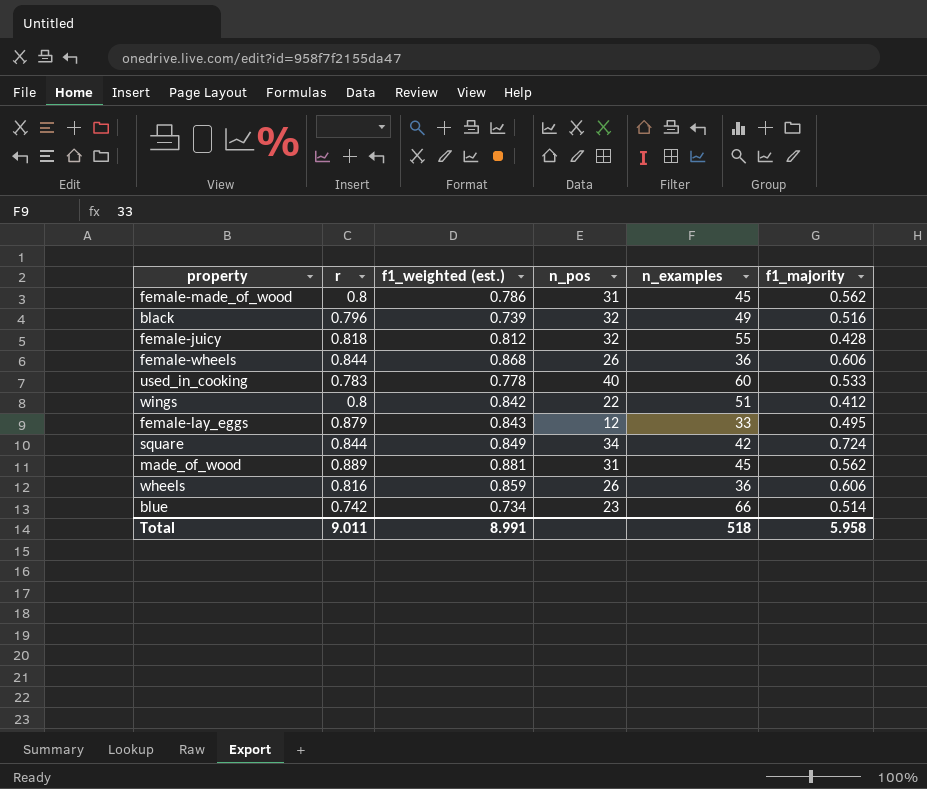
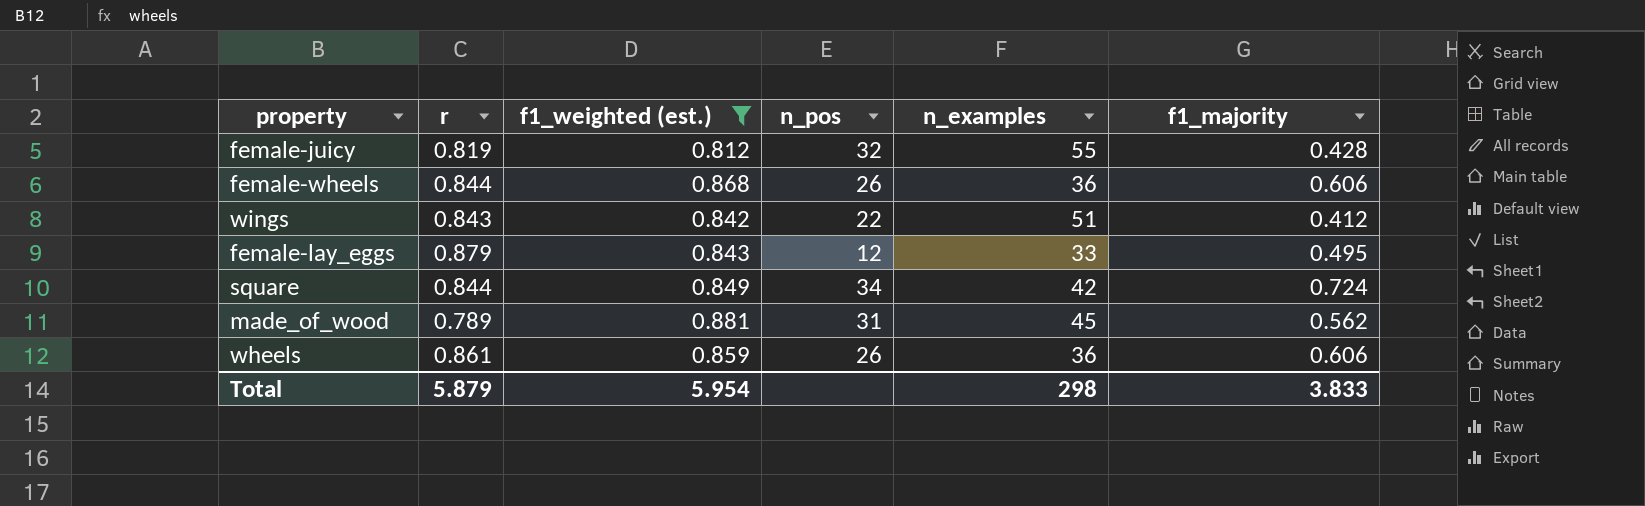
filter: none -> f1_weighted (est.) >= 0.812
female-juicy | r: 0.818 -> 0.819
wings | r: 0.8 -> 0.843
made_of_wood | r: 0.889 -> 0.789
wheels | r: 0.816 -> 0.861
Total | r: 9.011 -> 5.879
Total | f1_weighted (est.): 8.991 -> 5.954
Total | n_examples: 518 -> 298
Total | f1_majority: 5.958 -> 3.833

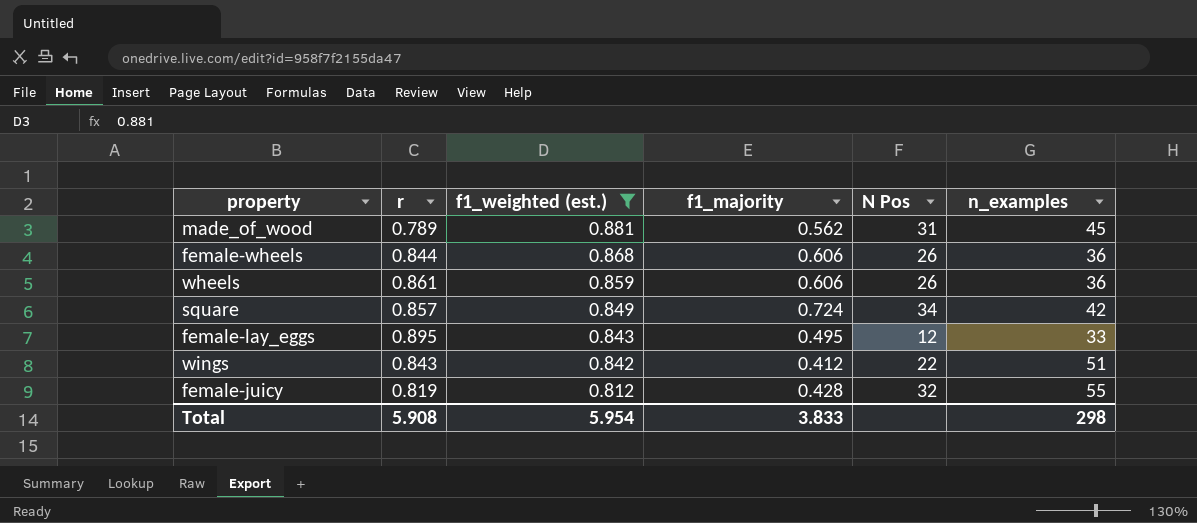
row order: none -> f1_weighted (est.) descending
column f1_majority | position: 6 -> 4
column name: n_pos -> N Pos
square | r: 0.844 -> 0.857
female-lay_eggs | r: 0.879 -> 0.895
Total | r: 5.879 -> 5.908

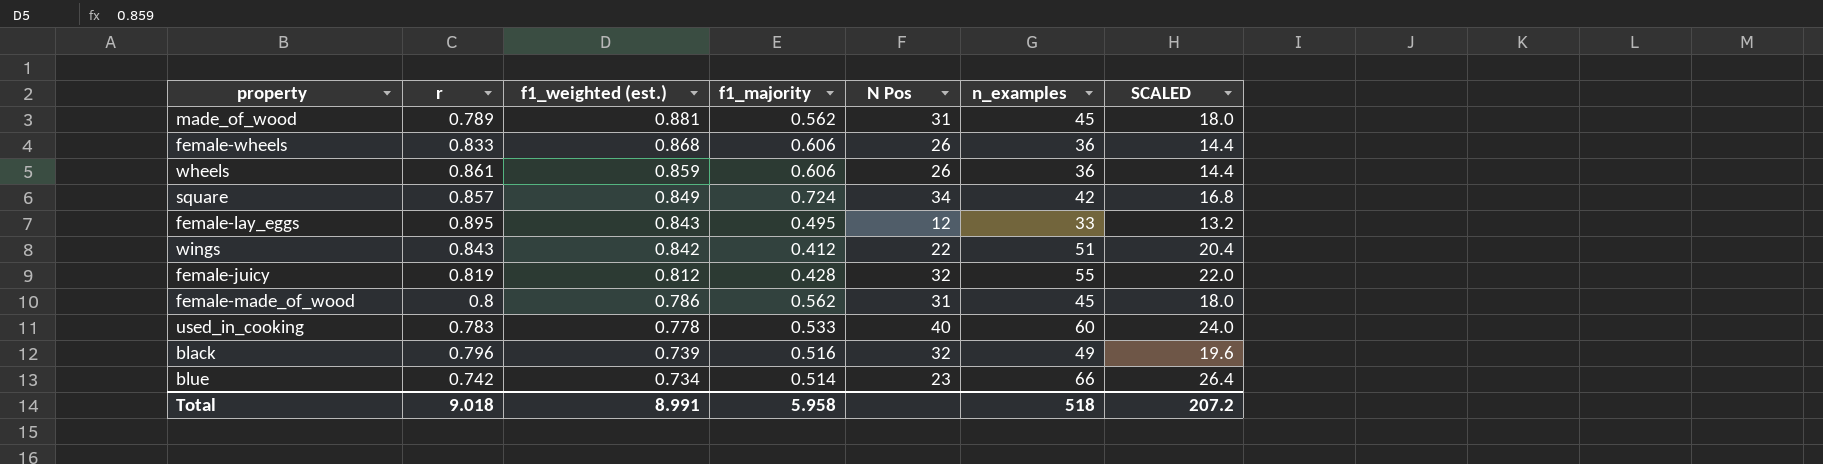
filter: f1_weighted (est.) >= 0.812 -> none
column SCALED | formula: none -> [n_examples] * 0.4
female-wheels | r: 0.844 -> 0.833
Total | r: 5.908 -> 9.018
Total | f1_weighted (est.): 5.954 -> 8.991
Total | f1_majority: 3.833 -> 5.958
Total | n_examples: 298 -> 518

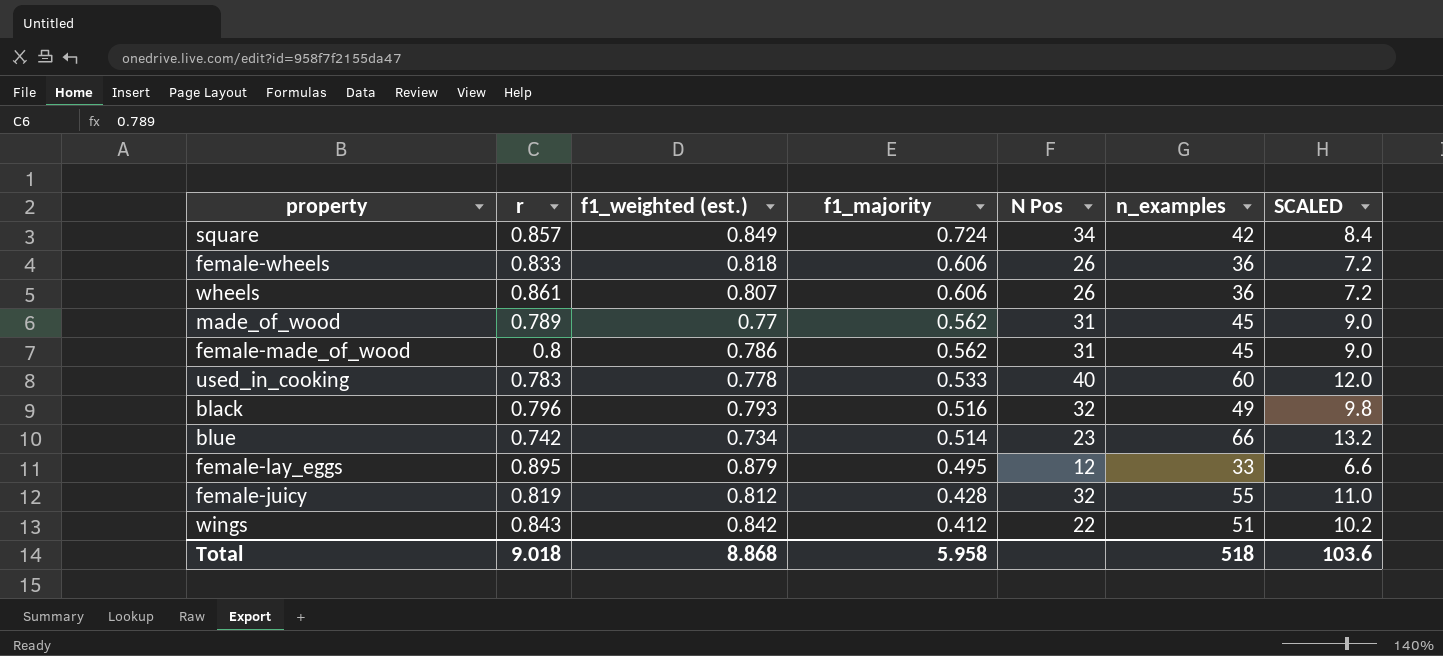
row order: f1_weighted (est.) descending -> f1_majority descending
column SCALED | formula: [n_examples] * 0.4 -> [n_examples] * 0.2
female-wheels | f1_weighted (est.): 0.868 -> 0.818
wheels | f1_weighted (est.): 0.859 -> 0.807
made_of_wood | f1_weighted (est.): 0.881 -> 0.77
black | f1_weighted (est.): 0.739 -> 0.793
female-lay_eggs | f1_weighted (est.): 0.843 -> 0.879
Total | f1_weighted (est.): 8.991 -> 8.868
Total | SCALED: 207.2 -> 103.6

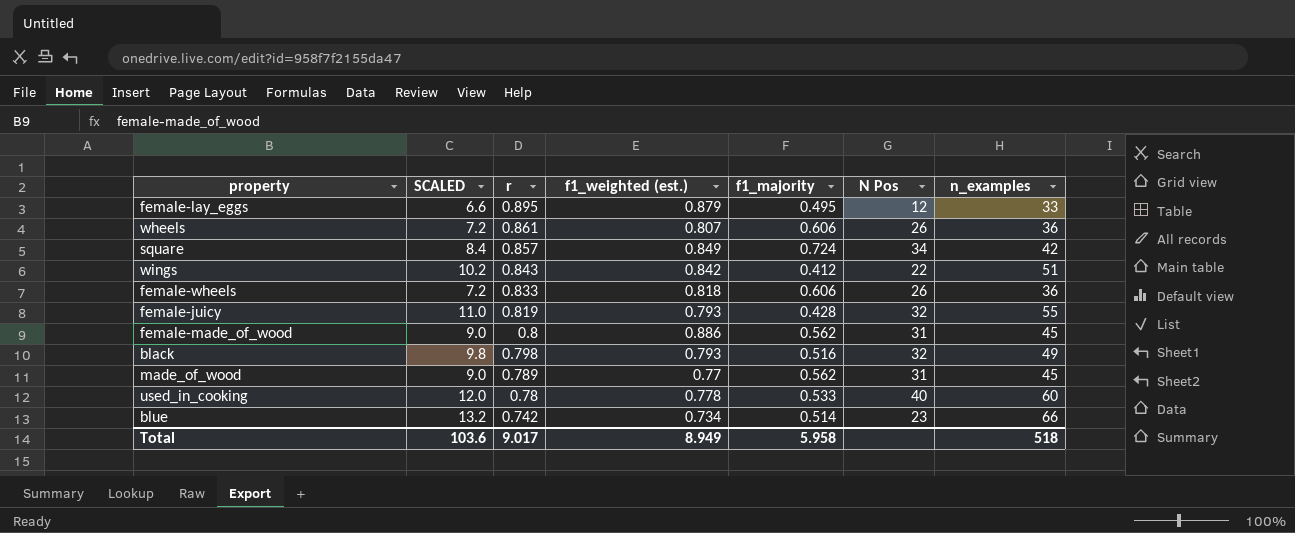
row order: f1_majority descending -> r descending
column SCALED | position: 7 -> 2
female-juicy | f1_weighted (est.): 0.812 -> 0.793
female-made_of_wood | f1_weighted (est.): 0.786 -> 0.886
black | r: 0.796 -> 0.798
used_in_cooking | r: 0.783 -> 0.78
Total | r: 9.018 -> 9.017
Total | f1_weighted (est.): 8.868 -> 8.949

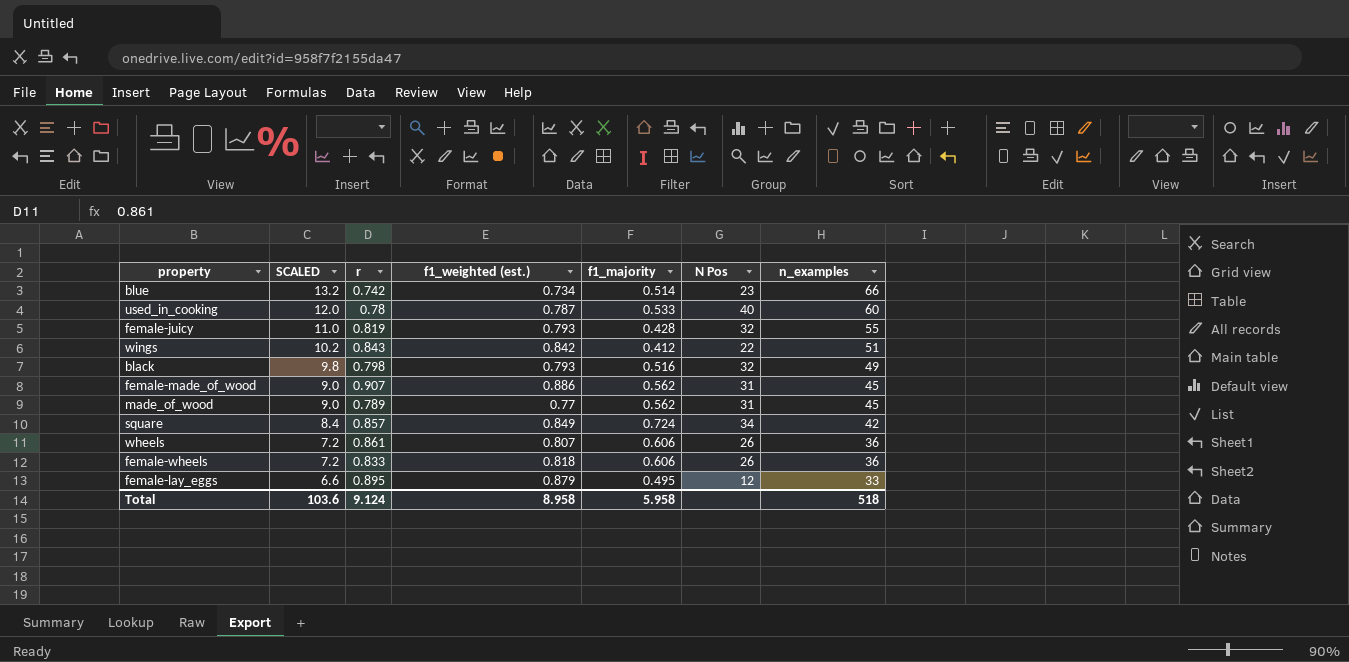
row order: r descending -> SCALED descending
used_in_cooking | f1_weighted (est.): 0.778 -> 0.787
female-made_of_wood | r: 0.8 -> 0.907
Total | r: 9.017 -> 9.124
Total | f1_weighted (est.): 8.949 -> 8.958

